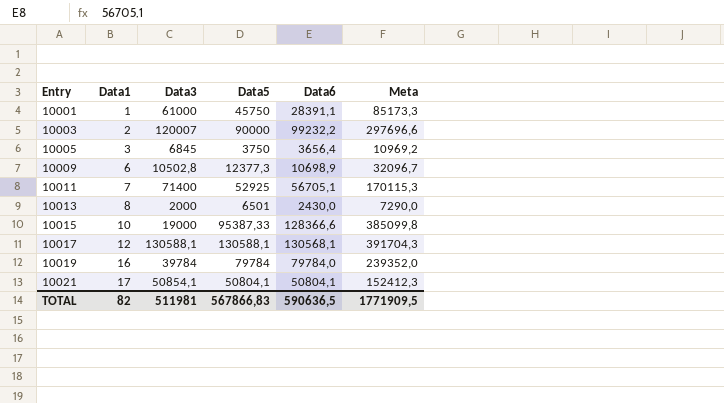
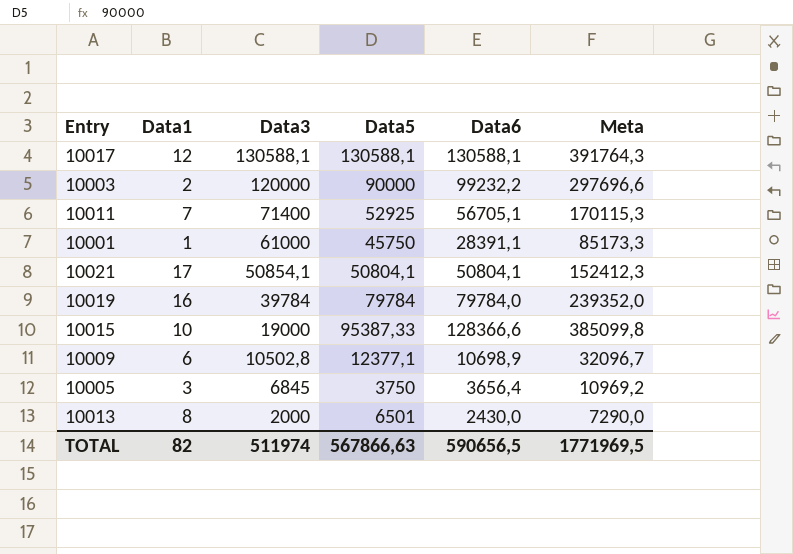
row order: Entry ascending -> Data3 descending
10017 | Data6: 130568,1 -> 130588,1
10017 | Meta: 391704,3 -> 391764,3
10003 | Data3: 120007 -> 120000
10009 | Data5: 12377,3 -> 12377,1
TOTAL | Data3: 511981 -> 511974
TOTAL | Data5: 567866,83 -> 567866,63
TOTAL | Data6: 590636,5 -> 590656,5
TOTAL | Meta: 1771909,5 -> 1771969,5

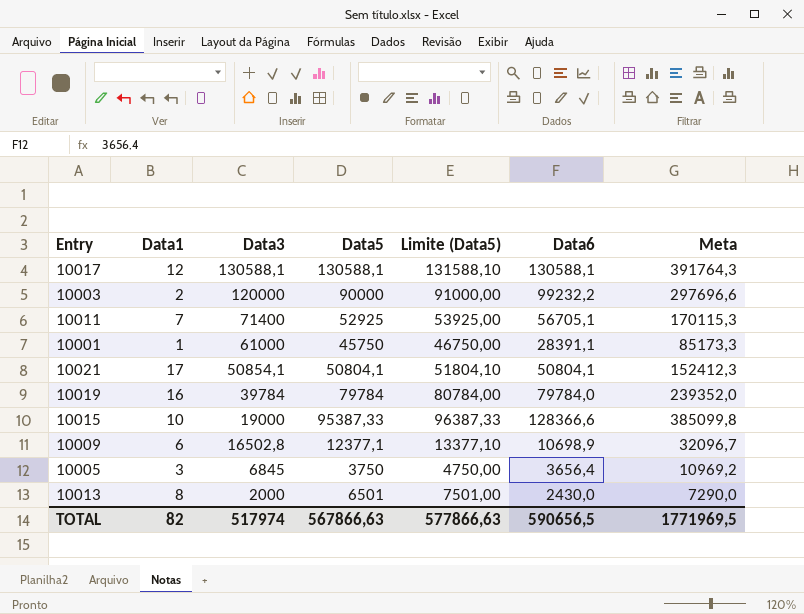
column Limite (Data5) | formula: none -> [Data5] + 1000
10009 | Data3: 10502,8 -> 16502,8
TOTAL | Data3: 511974 -> 517974

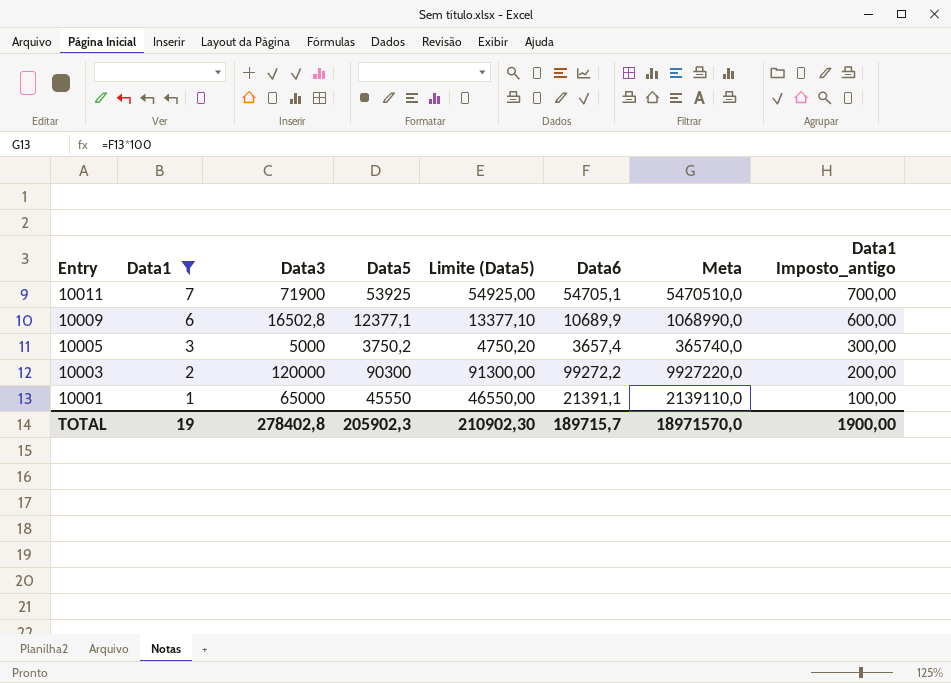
filter: none -> Data1 <= 7
row order: Data3 descending -> Entry descending
column Meta | formula: [Data6] * 3 -> [Data6] * 100
column Data1 Imposto_antigo | formula: none -> [Data1] * 100
10011 | Data3: 71400 -> 71900
10011 | Data5: 52925 -> 53925
10011 | Limite (Data5): 53925,00 -> 54925,00
10011 | Data6: 56705,1 -> 54705,1
10009 | Data6: 10698,9 -> 10689,9
10005 | Data3: 6845 -> 5000
10005 | Data5: 3750 -> 3750,2
10005 | Limite (Data5): 4750,00 -> 4750,20
10005 | Data6: 3656,4 -> 3657,4
10003 | Data5: 90000 -> 90300
10003 | Limite (Data5): 91000,00 -> 91300,00
10003 | Data6: 99232,2 -> 99272,2
10001 | Data3: 61000 -> 65000
10001 | Data5: 45750 -> 45550
10001 | Limite (Data5): 46750,00 -> 46550,00
10001 | Data6: 28391,1 -> 21391,1
TOTAL | Data1: 82 -> 19
TOTAL | Data3: 517974 -> 278402,8
TOTAL | Data5: 567866,63 -> 205902,3
TOTAL | Limite (Data5): 577866,63 -> 210902,30
TOTAL | Data6: 590656,5 -> 189715,7
TOTAL | Meta: 1771969,5 -> 18971570,0

